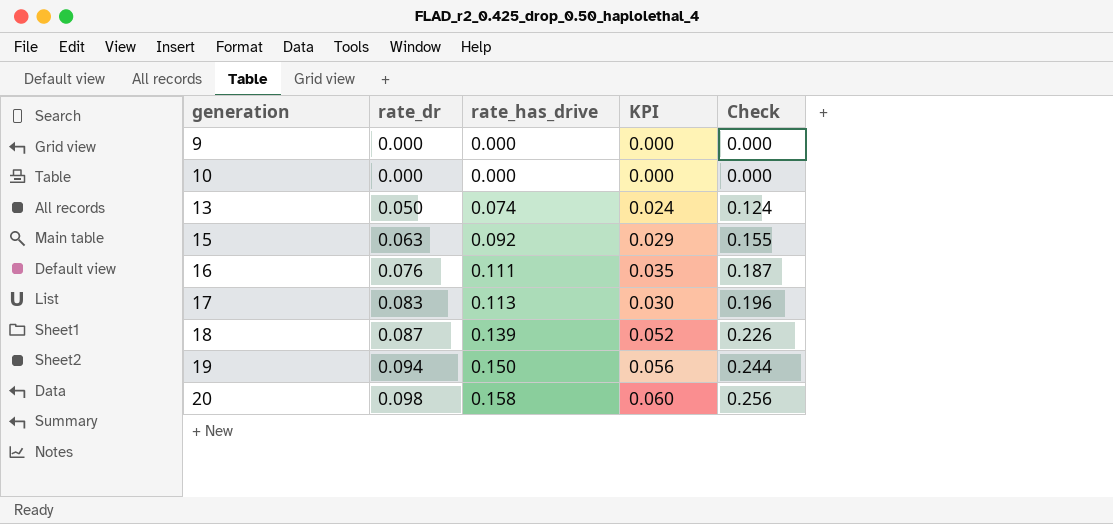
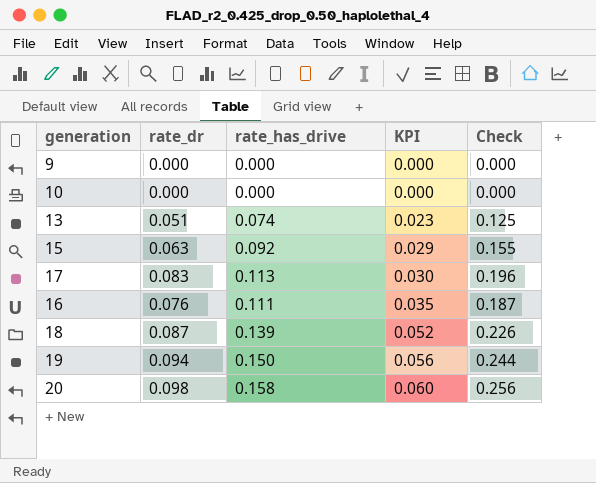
row order: generation ascending -> KPI ascending
13 | rate_dr: 0.050 -> 0.051
13 | KPI: 0.024 -> 0.023
13 | Check: 0.124 -> 0.125

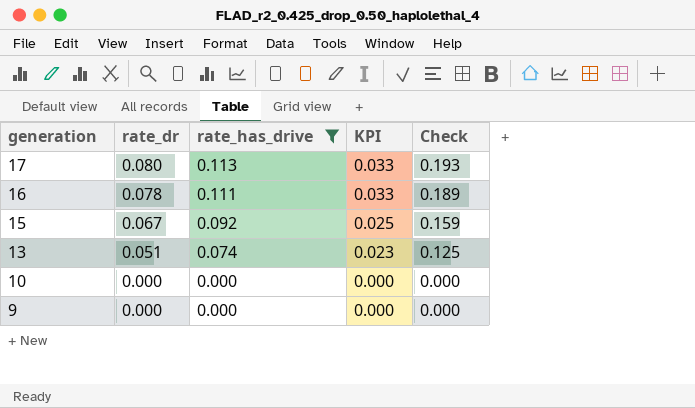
filter: none -> rate_has_drive <= 0.113
row order: KPI ascending -> generation descending
17 | rate_dr: 0.083 -> 0.080
17 | KPI: 0.030 -> 0.033
17 | Check: 0.196 -> 0.193
16 | rate_dr: 0.076 -> 0.078
16 | KPI: 0.035 -> 0.033
16 | Check: 0.187 -> 0.189
15 | rate_dr: 0.063 -> 0.067
15 | KPI: 0.029 -> 0.025
15 | Check: 0.155 -> 0.159

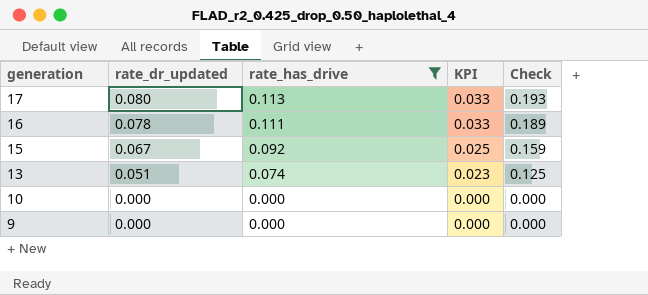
column name: rate_dr -> rate_dr_updated

